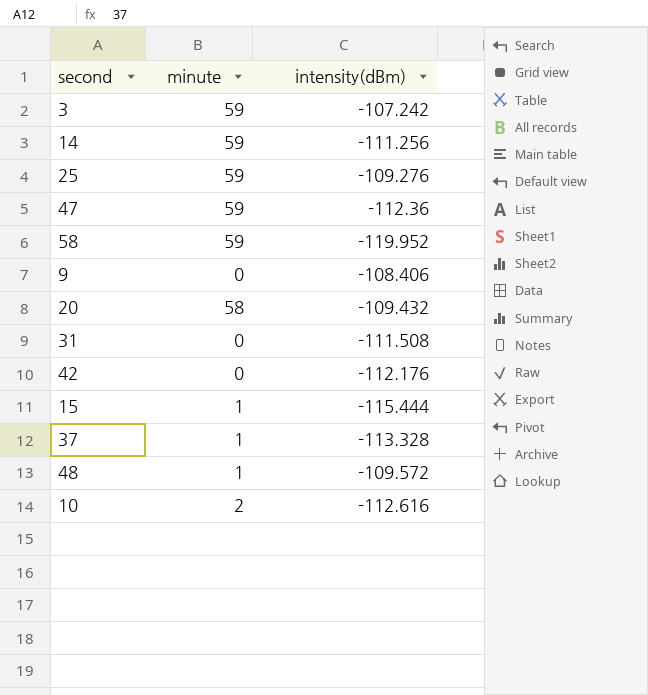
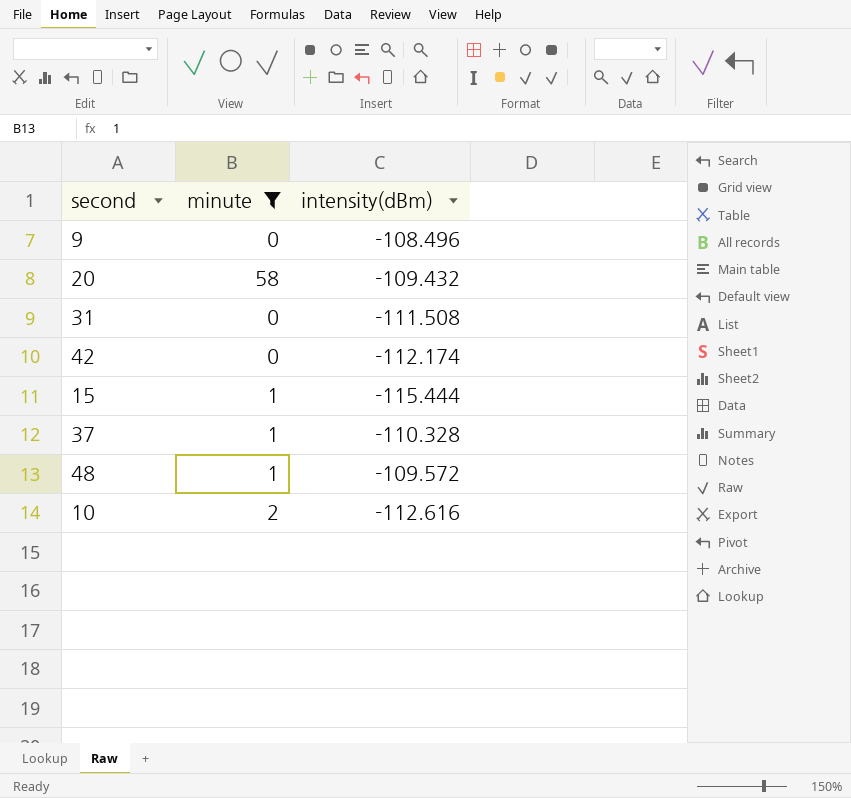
filter: none -> minute != 59
9 | intensity(dBm): -108.406 -> -108.496
42 | intensity(dBm): -112.176 -> -112.174
37 | intensity(dBm): -113.328 -> -110.328

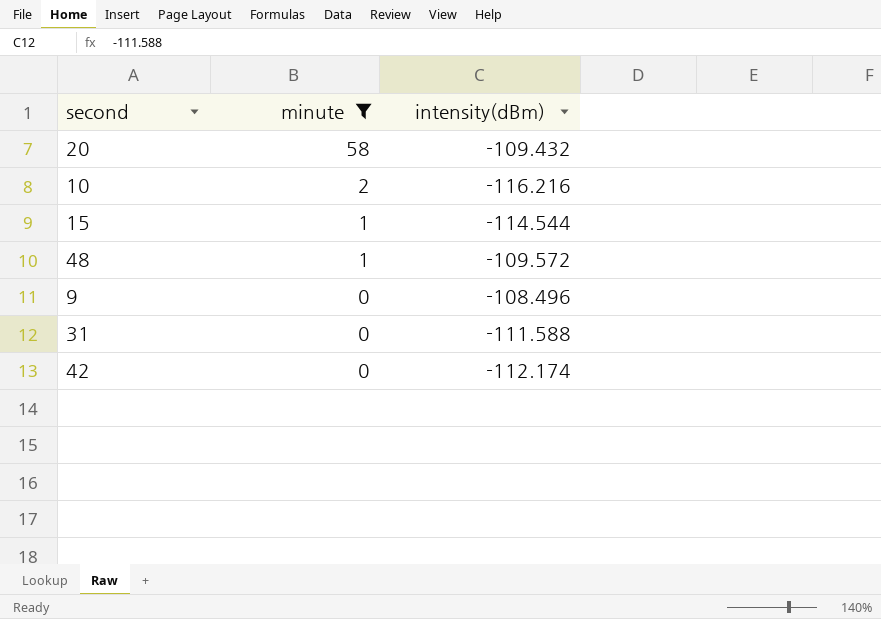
row order: none -> minute descending
row 37: 1 | -110.328 -> none
10 | intensity(dBm): -112.616 -> -116.216
15 | intensity(dBm): -115.444 -> -114.544
31 | intensity(dBm): -111.508 -> -111.588

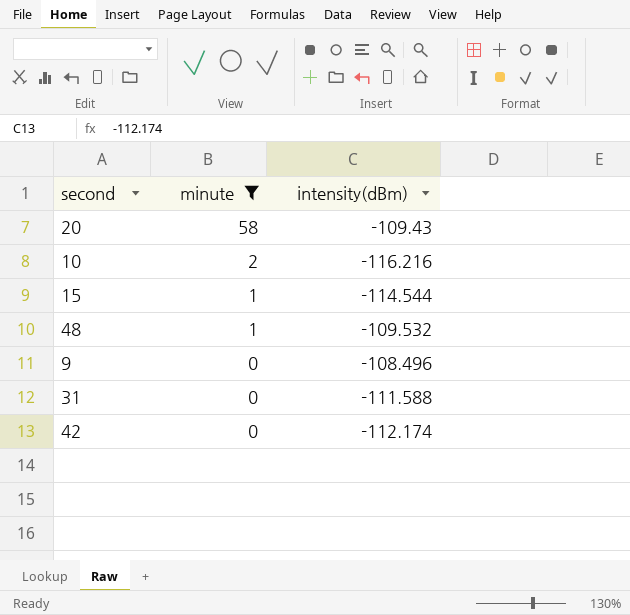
20 | intensity(dBm): -109.432 -> -109.43
48 | intensity(dBm): -109.572 -> -109.532

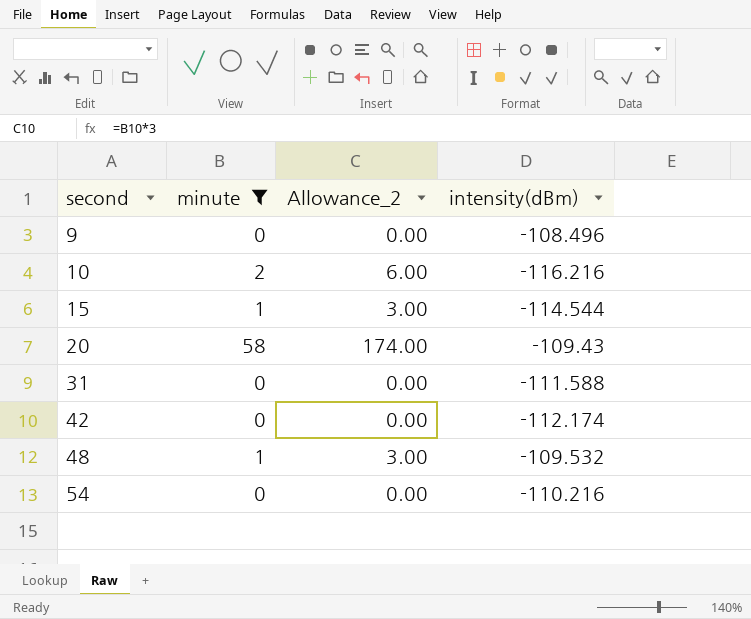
row order: minute descending -> second ascending
column Allowance_2 | formula: none -> [minute] * 3
row 54: none -> 0 | 0.00 | -110.216

